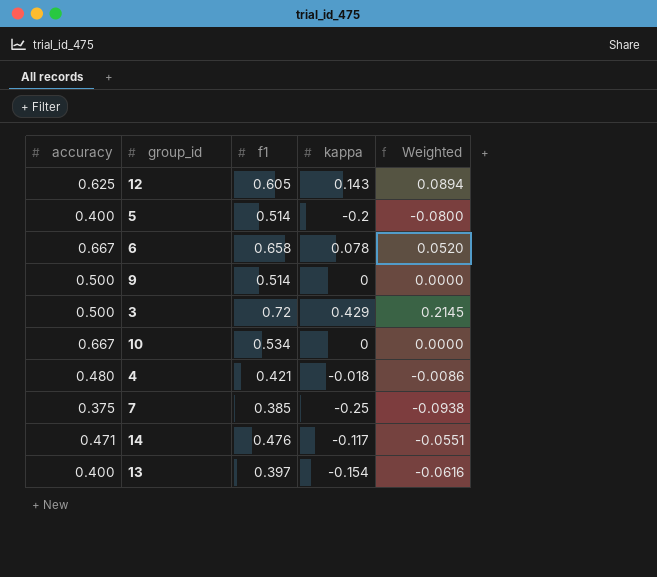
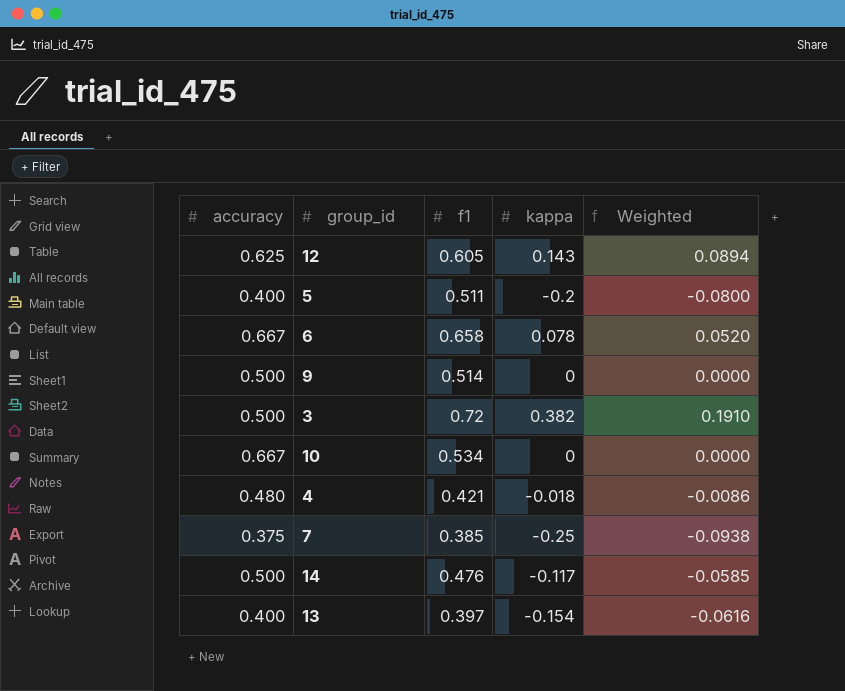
5 | f1: 0.514 -> 0.511
3 | kappa: 0.429 -> 0.382
3 | Weighted: 0.2145 -> 0.1910
14 | accuracy: 0.471 -> 0.500
14 | Weighted: -0.0551 -> -0.0585

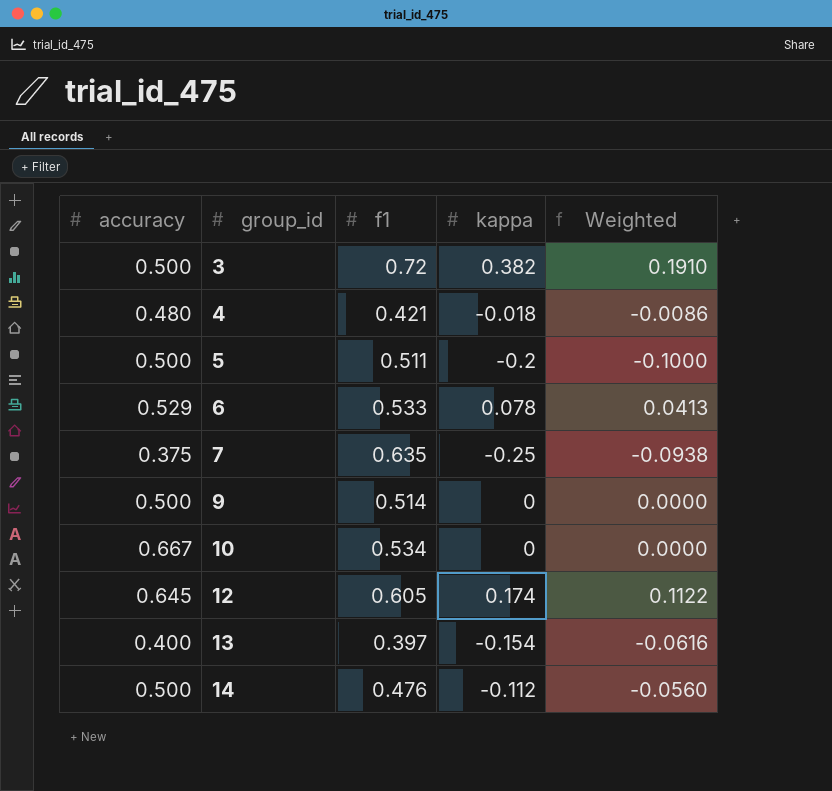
row order: none -> group_id ascending
5 | accuracy: 0.400 -> 0.500
5 | Weighted: -0.0800 -> -0.1000
6 | accuracy: 0.667 -> 0.529
6 | f1: 0.658 -> 0.533
6 | Weighted: 0.0520 -> 0.0413
7 | f1: 0.385 -> 0.635
12 | accuracy: 0.625 -> 0.645
12 | kappa: 0.143 -> 0.174
12 | Weighted: 0.0894 -> 0.1122
14 | kappa: -0.117 -> -0.112
14 | Weighted: -0.0585 -> -0.0560

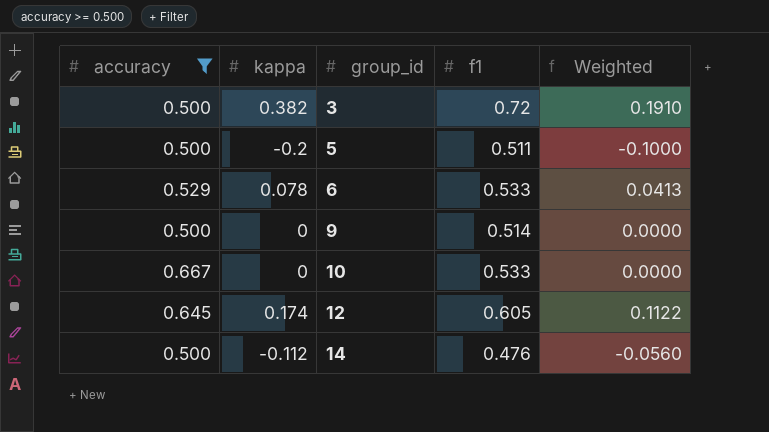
filter: none -> accuracy >= 0.500
column kappa | position: 4 -> 2
10 | f1: 0.534 -> 0.533

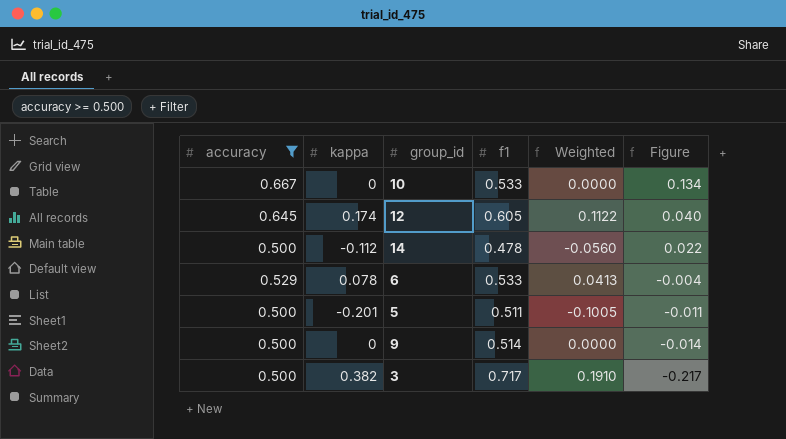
row order: group_id ascending -> Figure descending
column Figure | formula: none -> [accuracy] - [f1]
14 | f1: 0.476 -> 0.478
5 | kappa: -0.2 -> -0.201
5 | Weighted: -0.1000 -> -0.1005
3 | f1: 0.72 -> 0.717

